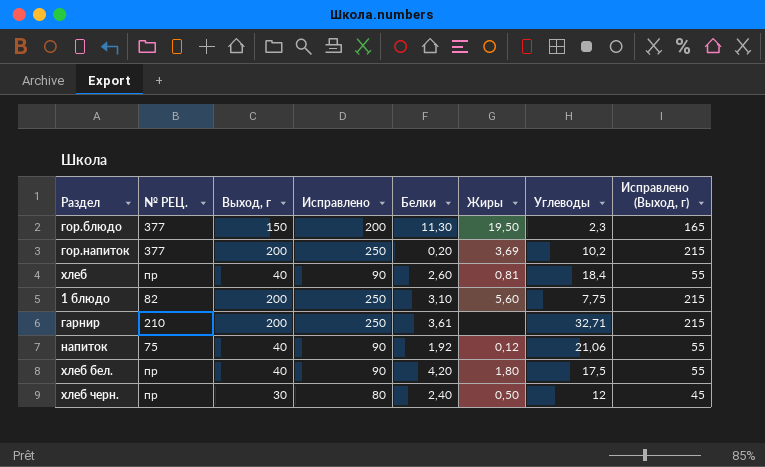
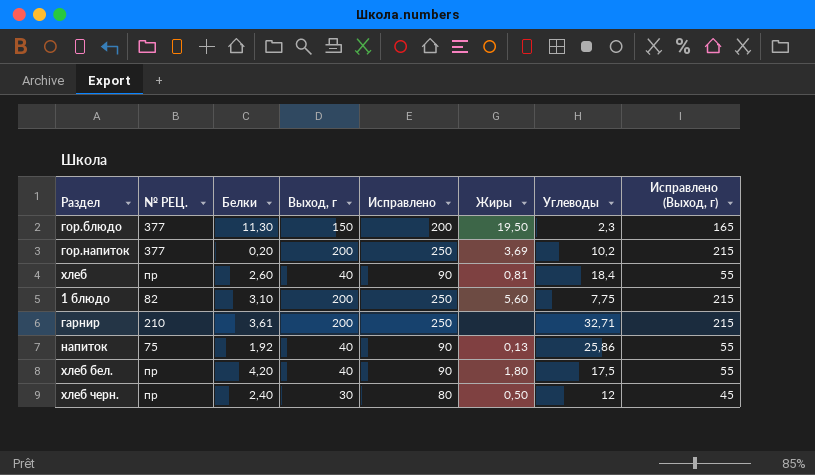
column Белки | position: 5 -> 3
напиток | Жиры: 0,12 -> 0,13
напиток | Углеводы: 21,06 -> 25,86

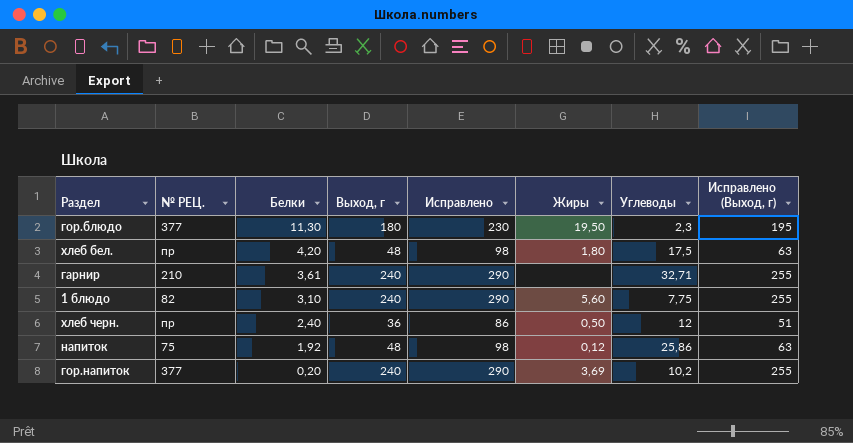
row order: none -> Белки descending
row хлеб: пр | 2,60 | 40 | 90 | 0,81 | 18,4 | 55 -> none
гор.блюдо | Выход, г: 150 -> 180
гор.блюдо | Исправлено: 200 -> 230
гор.блюдо | Исправлено (Выход, г): 165 -> 195
хлеб бел. | Выход, г: 40 -> 48
хлеб бел. | Исправлено: 90 -> 98
хлеб бел. | Исправлено (Выход, г): 55 -> 63
гарнир | Выход, г: 200 -> 240
гарнир | Исправлено: 250 -> 290
гарнир | Исправлено (Выход, г): 215 -> 255
1 блюдо | Выход, г: 200 -> 240
1 блюдо | Исправлено: 250 -> 290
1 блюдо | Исправлено (Выход, г): 215 -> 255
хлеб черн. | Выход, г: 30 -> 36
хлеб черн. | Исправлено: 80 -> 86
хлеб черн. | Исправлено (Выход, г): 45 -> 51
напиток | Выход, г: 40 -> 48
напиток | Исправлено: 90 -> 98
напиток | Жиры: 0,13 -> 0,12
напиток | Исправлено (Выход, г): 55 -> 63
гор.напиток | Выход, г: 200 -> 240
гор.напиток | Исправлено: 250 -> 290
гор.напиток | Исправлено (Выход, г): 215 -> 255

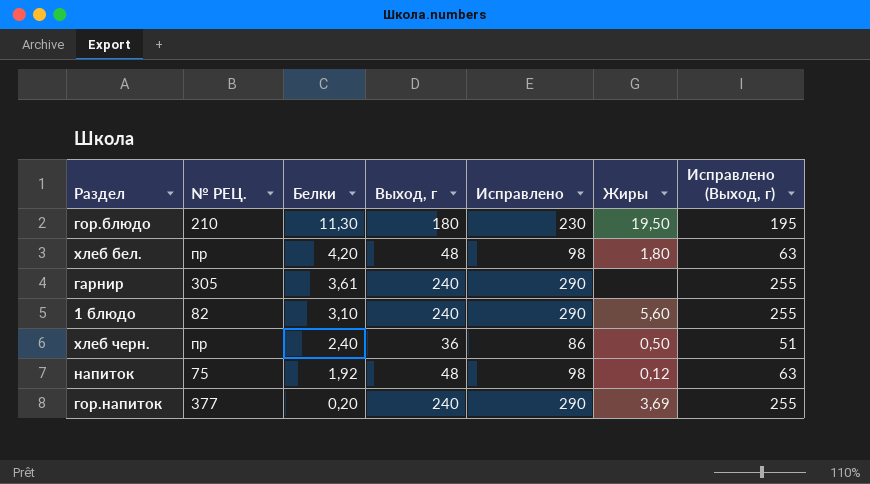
column Углеводы | position: 7 -> none
гор.блюдо | № РЕЦ.: 377 -> 210
гарнир | № РЕЦ.: 210 -> 305

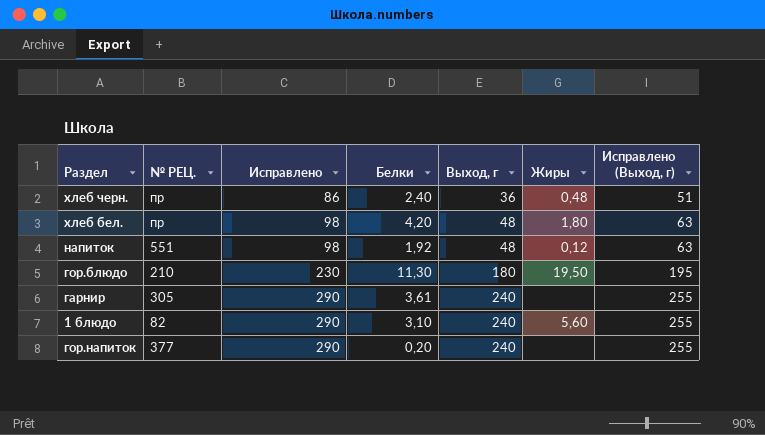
row order: Белки descending -> Исправлено ascending
column Исправлено | position: 5 -> 3
хлеб черн. | Жиры: 0,50 -> 0,48
напиток | № РЕЦ.: 75 -> 551
гор.напиток | Жиры: 3,69 -> none

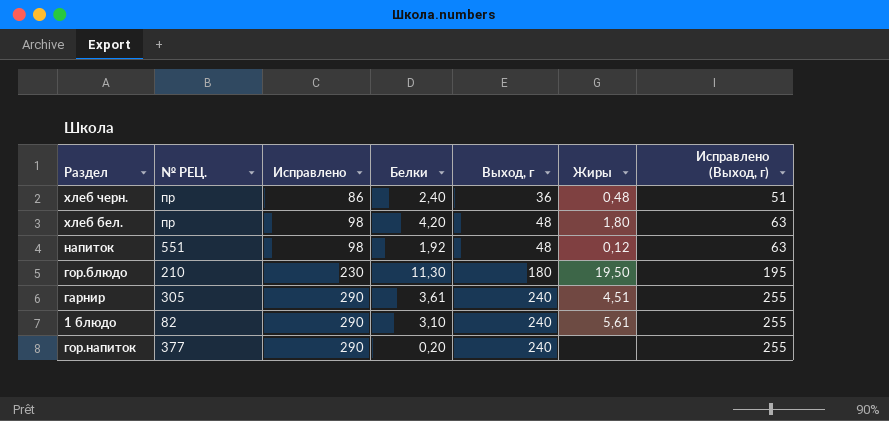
гарнир | Жиры: none -> 4,51
1 блюдо | Жиры: 5,60 -> 5,61

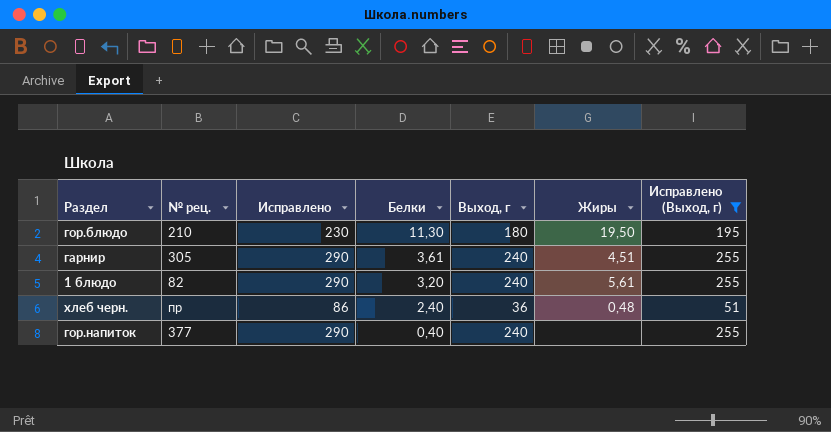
filter: none -> Исправлено (Выход, г) != 63
row order: Исправлено ascending -> Белки descending
column name: № РЕЦ. -> № рец.
1 блюдо | Белки: 3,10 -> 3,20
гор.напиток | Белки: 0,20 -> 0,40

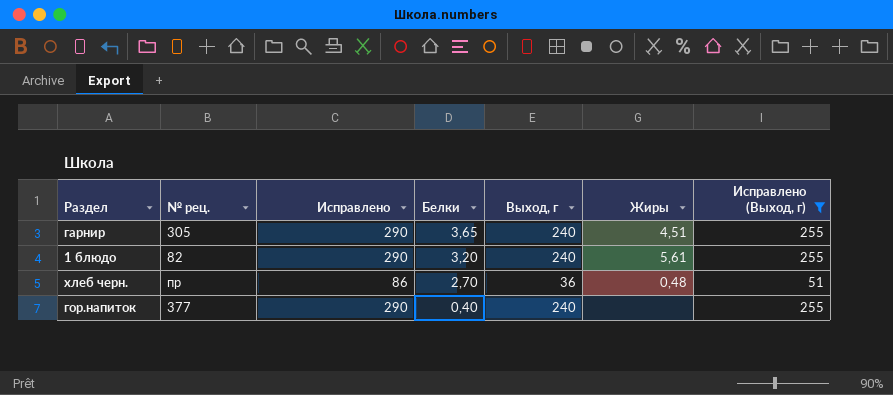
row гор.блюдо: 210 | 230 | 11,30 | 180 | 19,50 | 195 -> none
гарнир | Белки: 3,61 -> 3,65
хлеб черн. | Белки: 2,40 -> 2,70

